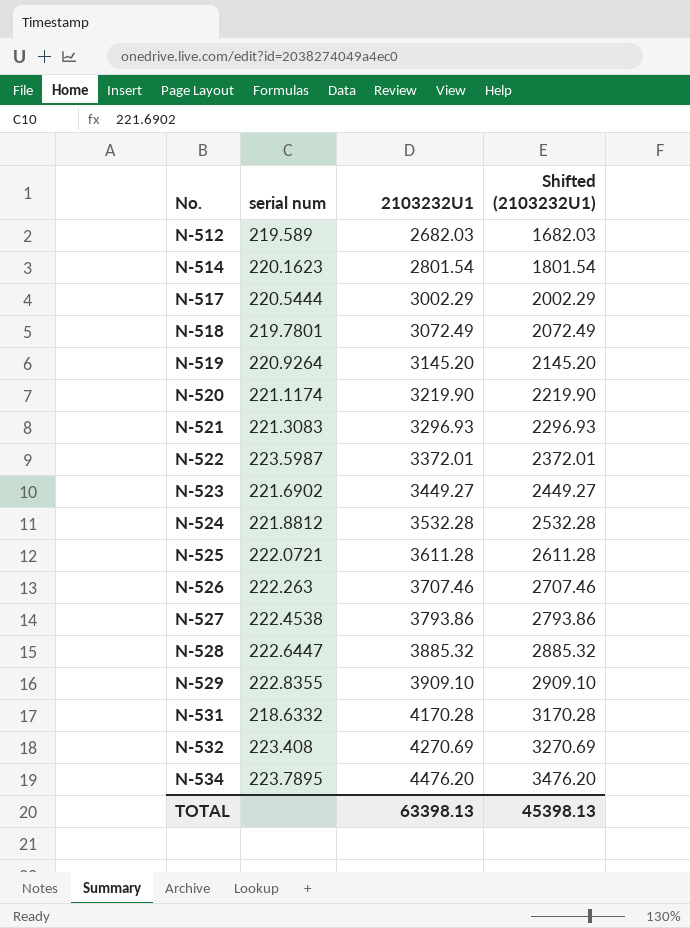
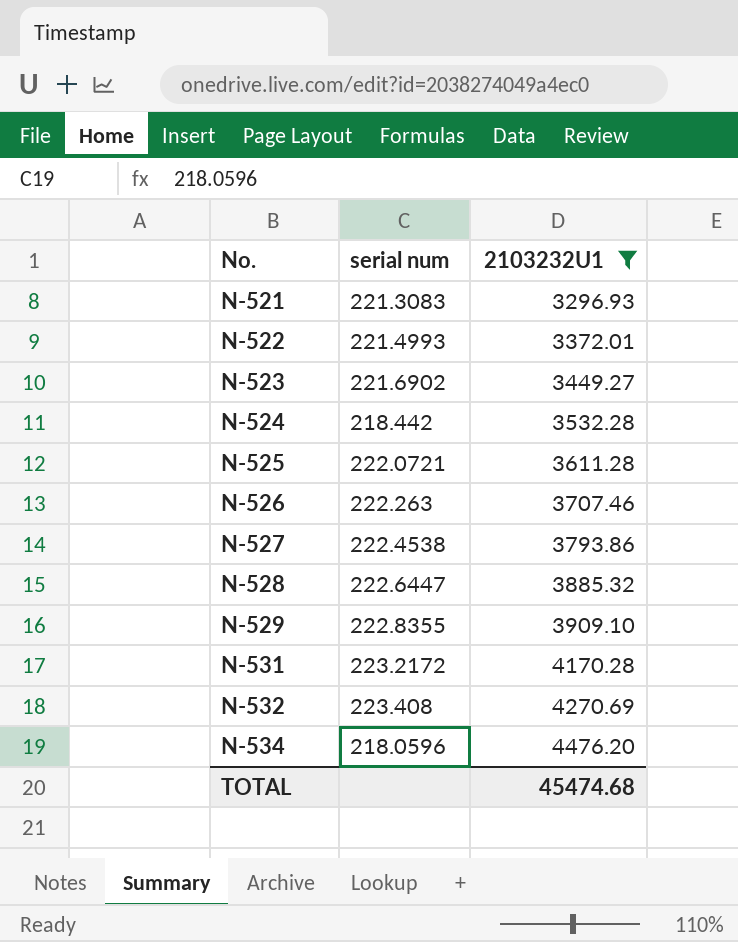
filter: none -> 2103232U1 >= 3296.93
column Shifted (2103232U1) | formula: [2103232U1] - 1000 -> none
N-522 | serial num: 223.5987 -> 221.4993
N-524 | serial num: 221.8812 -> 218.442
N-531 | serial num: 218.6332 -> 223.2172
N-534 | serial num: 223.7895 -> 218.0596
TOTAL | 2103232U1: 63398.13 -> 45474.68

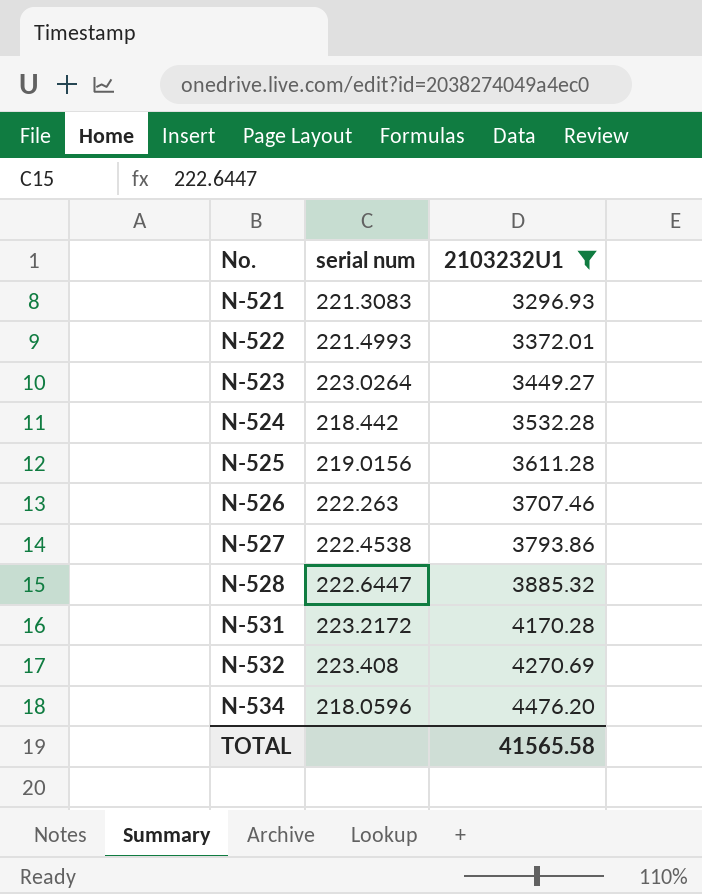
row N-529: 222.8355 | 3909.10 -> none
N-523 | serial num: 221.6902 -> 223.0264
N-525 | serial num: 222.0721 -> 219.0156
TOTAL | 2103232U1: 45474.68 -> 41565.58

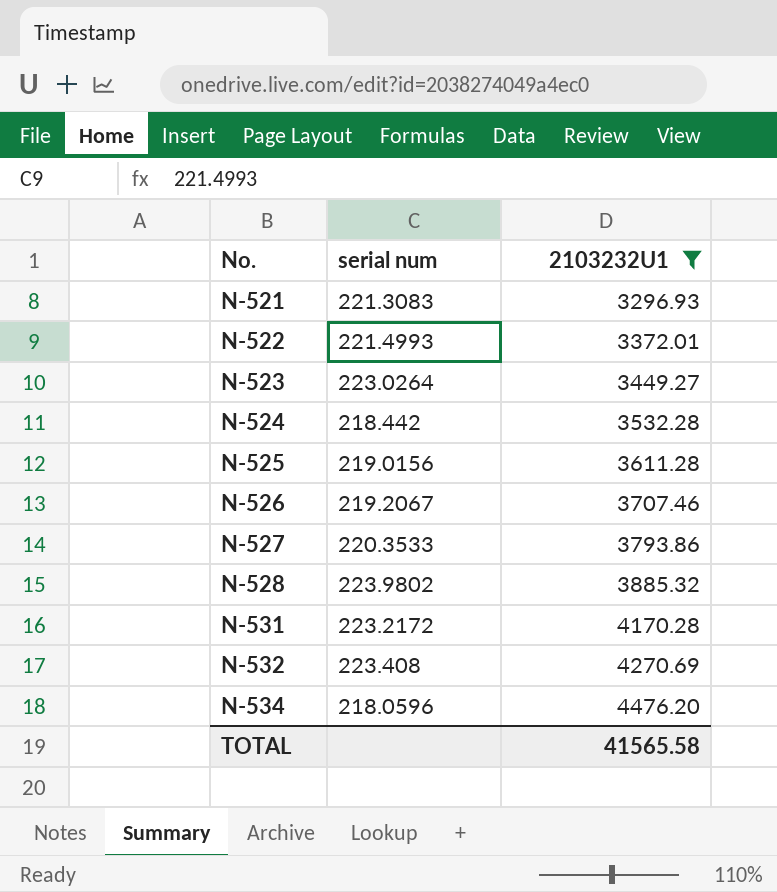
N-526 | serial num: 222.263 -> 219.2067
N-527 | serial num: 222.4538 -> 220.3533
N-528 | serial num: 222.6447 -> 223.9802

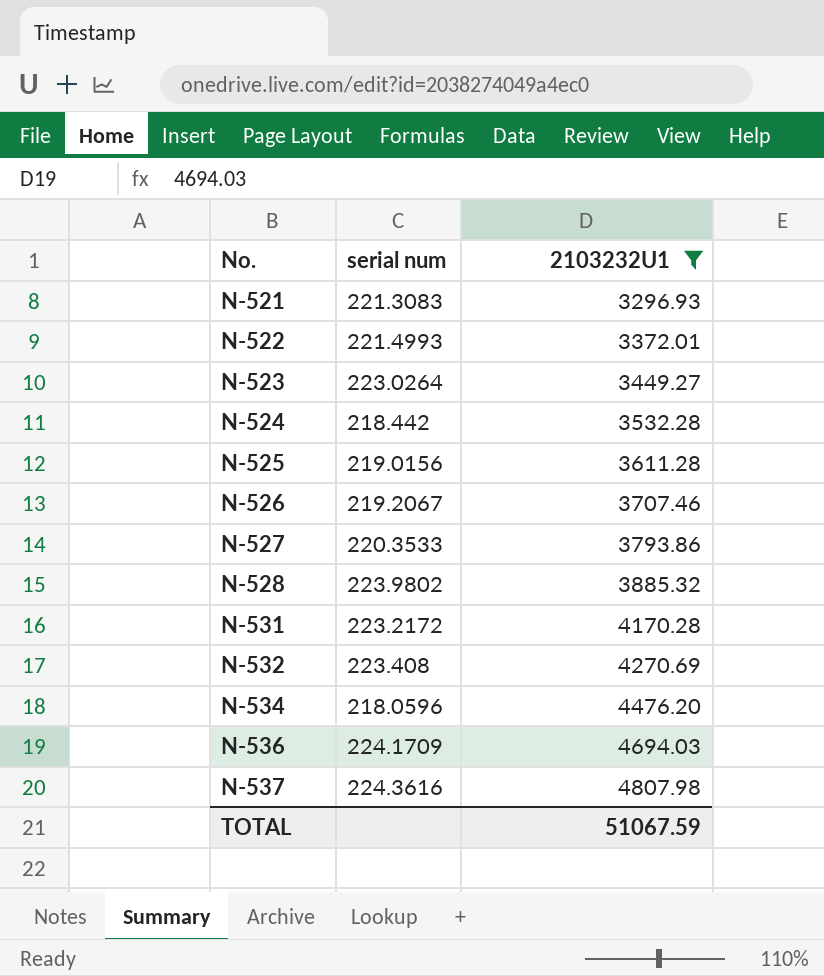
row N-536: none -> 224.1709 | 4694.03
row N-537: none -> 224.3616 | 4807.98
TOTAL | 2103232U1: 41565.58 -> 51067.59

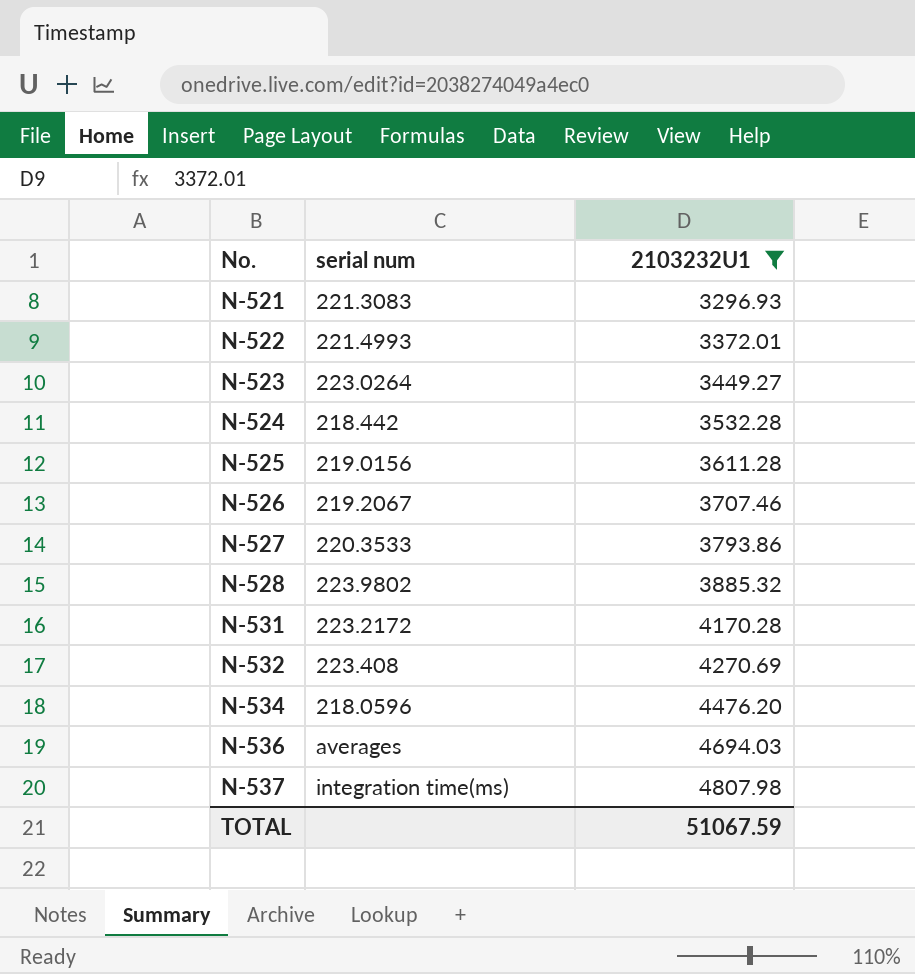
N-536 | serial num: 224.1709 -> averages
N-537 | serial num: 224.3616 -> integration time(ms)

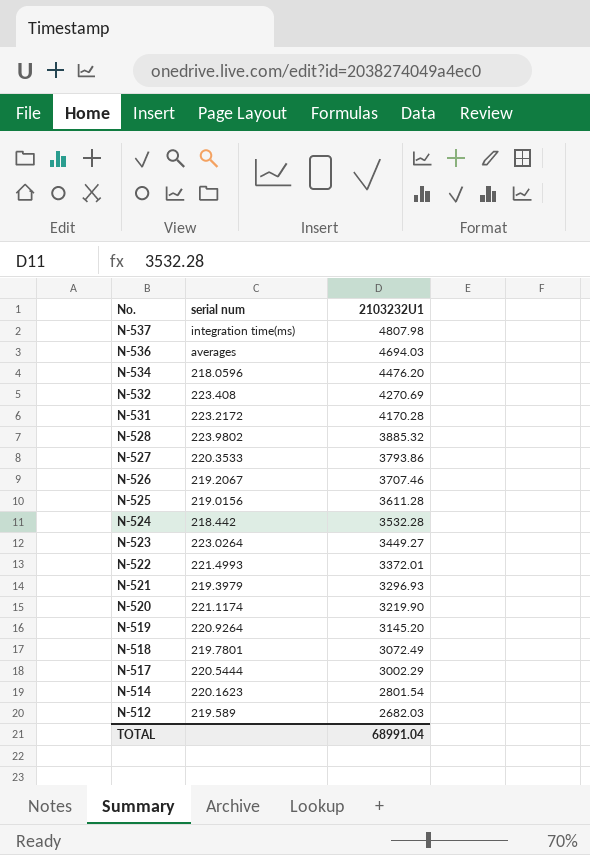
filter: 2103232U1 >= 3296.93 -> none
row order: No. ascending -> No. descending
N-521 | serial num: 221.3083 -> 219.3979
TOTAL | 2103232U1: 51067.59 -> 68991.04

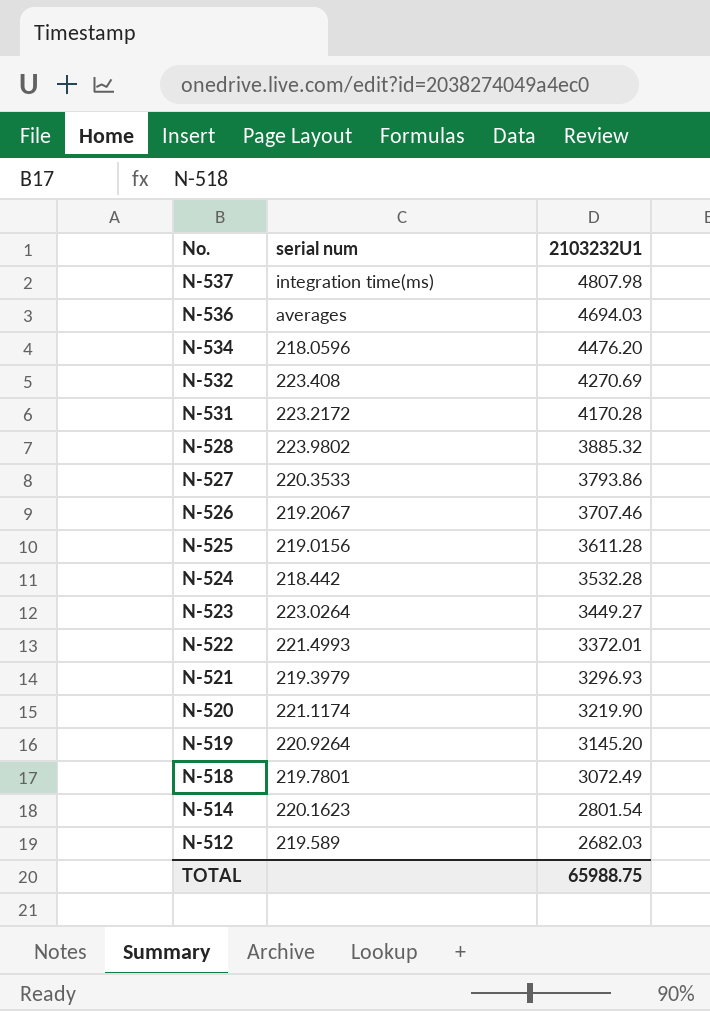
row N-517: 220.5444 | 3002.29 -> none
TOTAL | 2103232U1: 68991.04 -> 65988.75

